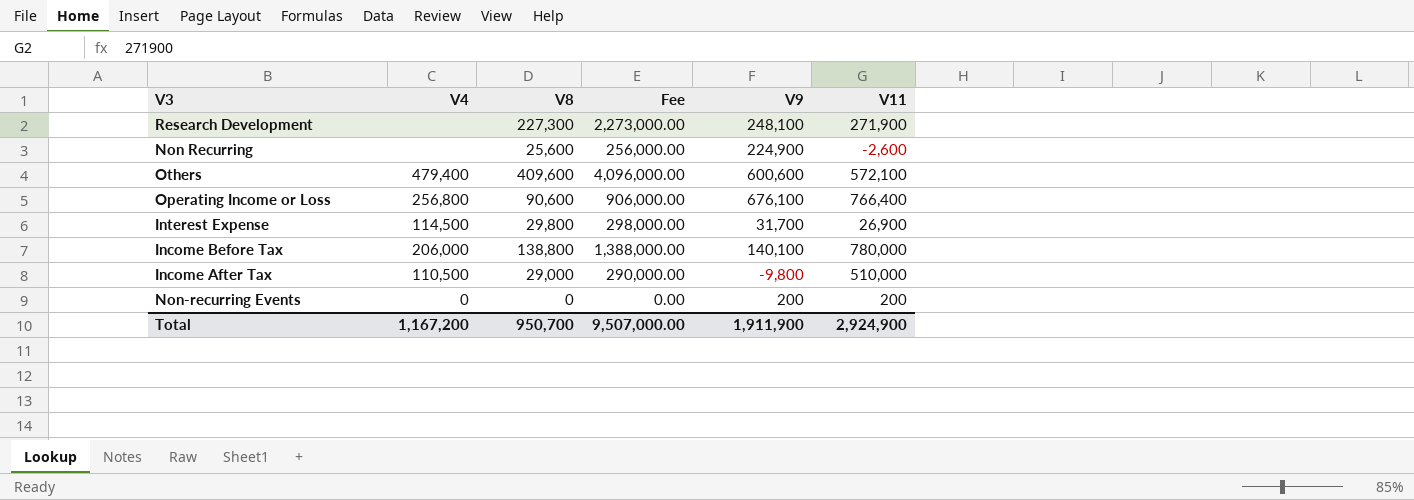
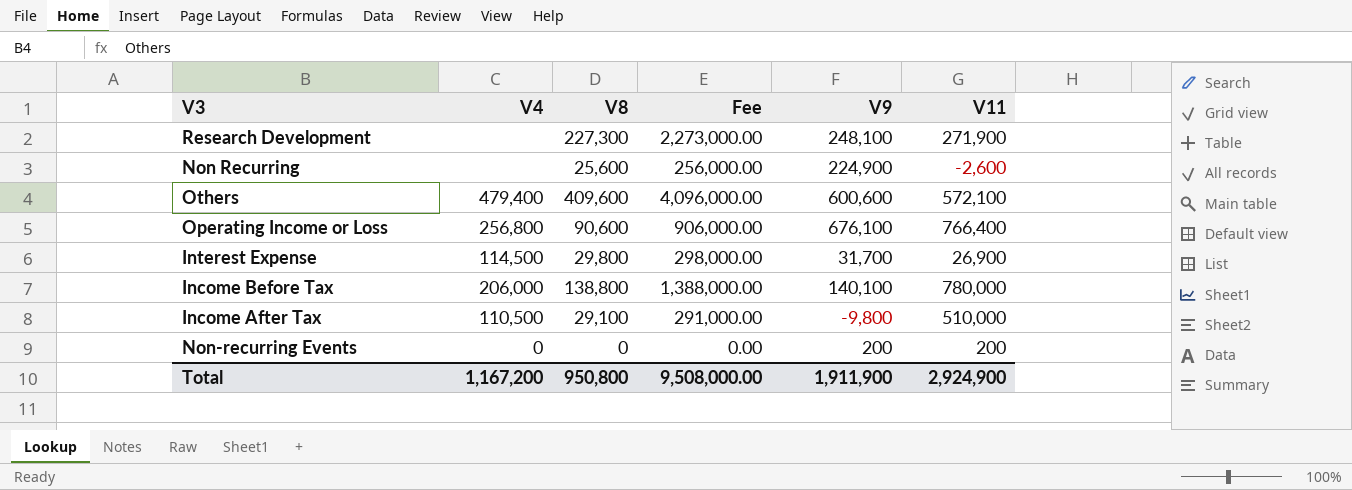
Income After Tax | V8: 29,000 -> 29,100
Income After Tax | Fee: 290,000.00 -> 291,000.00
Total | V8: 950,700 -> 950,800
Total | Fee: 9,507,000.00 -> 9,508,000.00

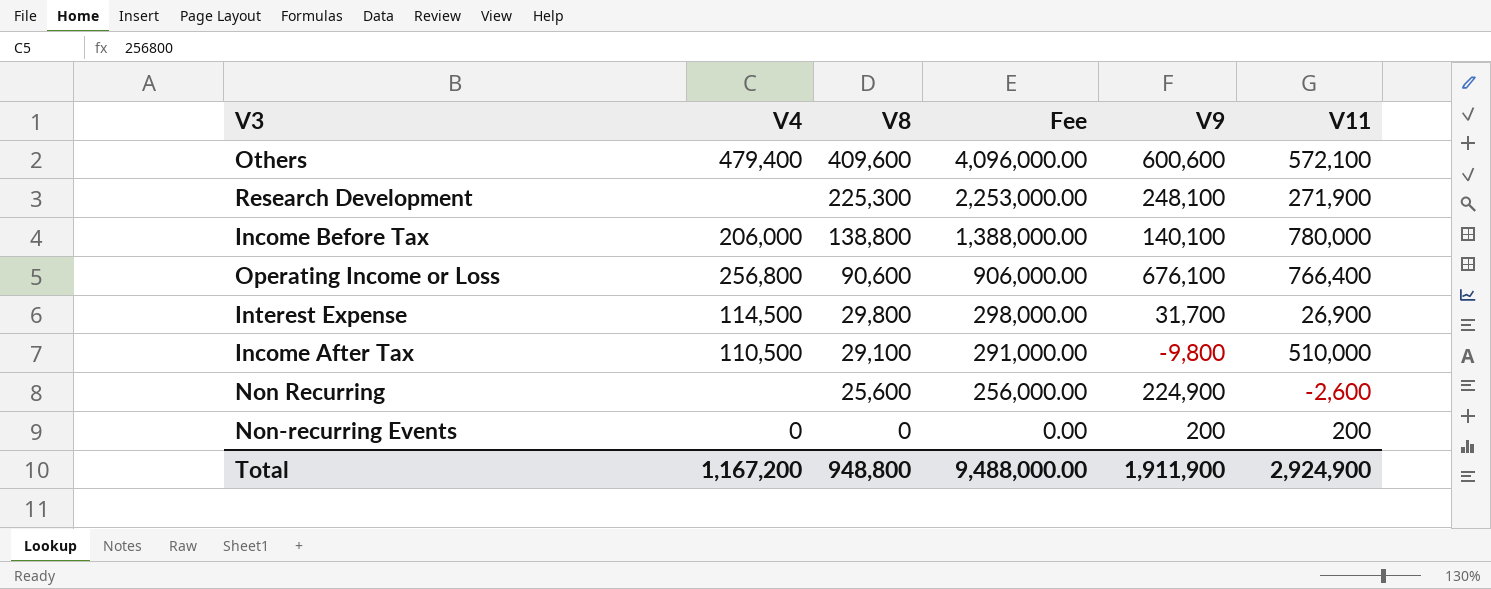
row order: none -> V8 descending
Research Development | V8: 227,300 -> 225,300
Research Development | Fee: 2,273,000.00 -> 2,253,000.00
Total | V8: 950,800 -> 948,800
Total | Fee: 9,508,000.00 -> 9,488,000.00

